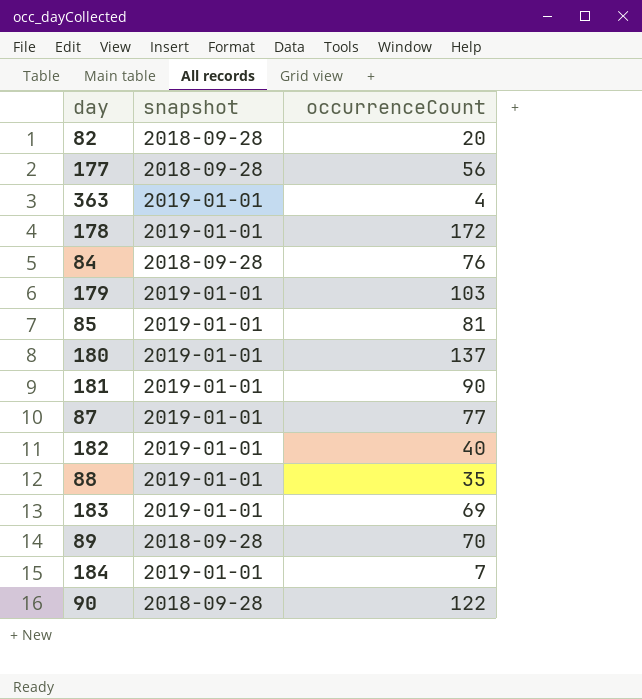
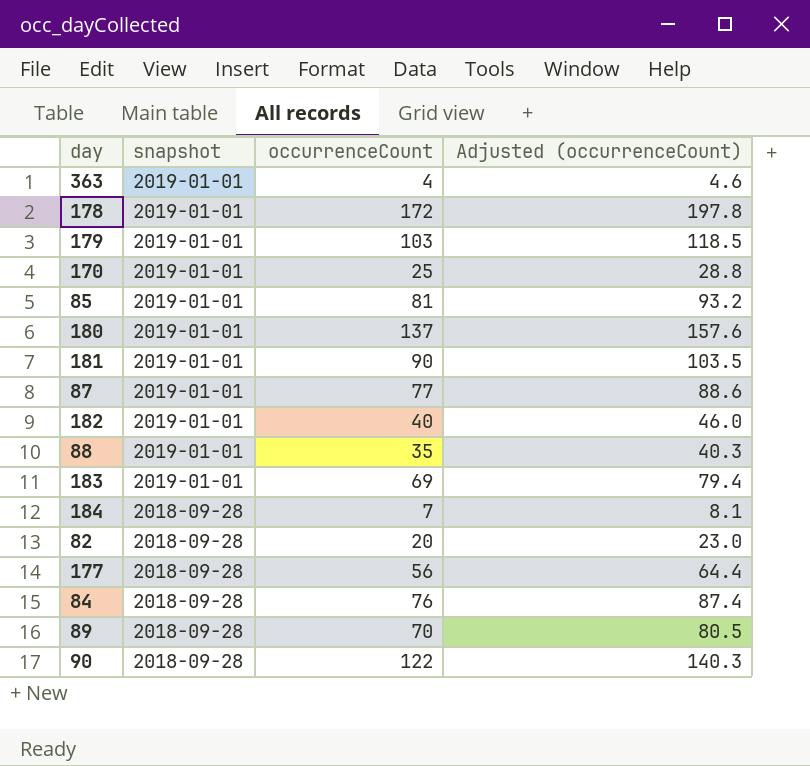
row order: none -> snapshot descending
column Adjusted (occurrenceCount) | formula: none -> [occurrenceCount] * 1.15
row 170: none -> 2019-01-01 | 25 | 28.8
184 | snapshot: 2019-01-01 -> 2018-09-28

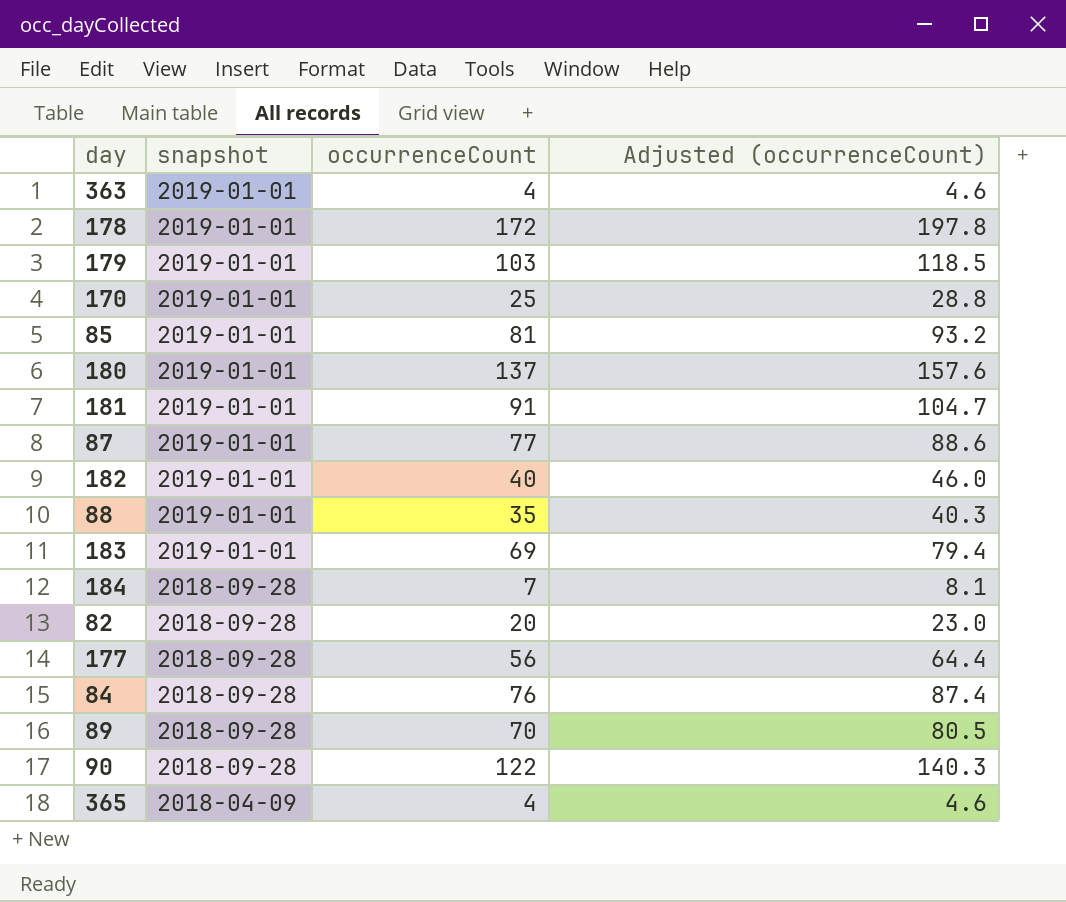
181 | occurrenceCount: 90 -> 91
181 | Adjusted (occurrenceCount): 103.5 -> 104.7
row 365: none -> 2018-04-09 | 4 | 4.6

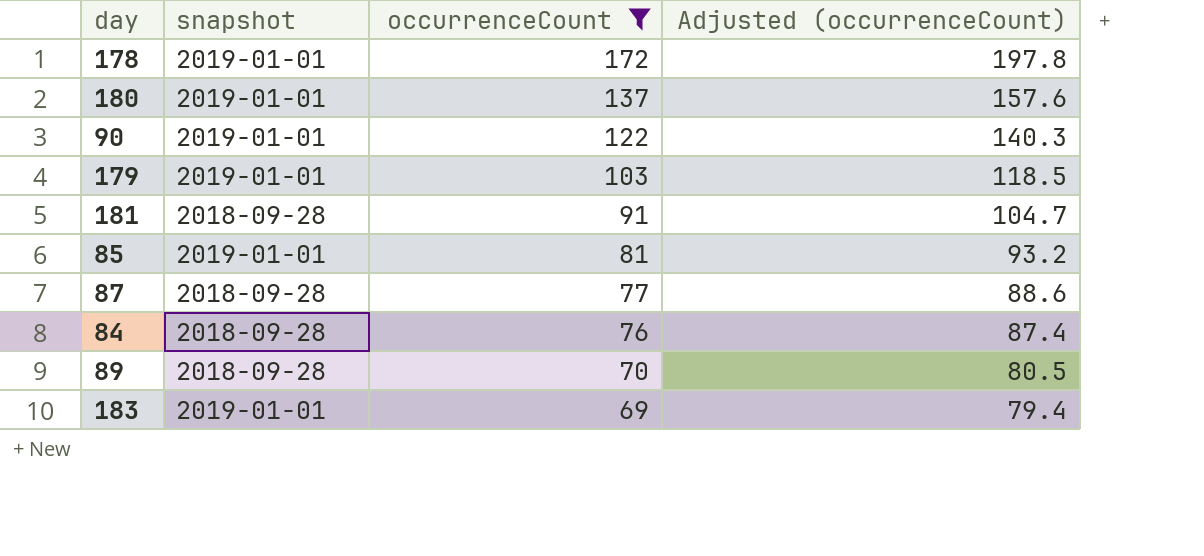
filter: none -> occurrenceCount >= 69
row order: snapshot descending -> occurrenceCount descending
90 | snapshot: 2018-09-28 -> 2019-01-01
181 | snapshot: 2019-01-01 -> 2018-09-28
87 | snapshot: 2019-01-01 -> 2018-09-28

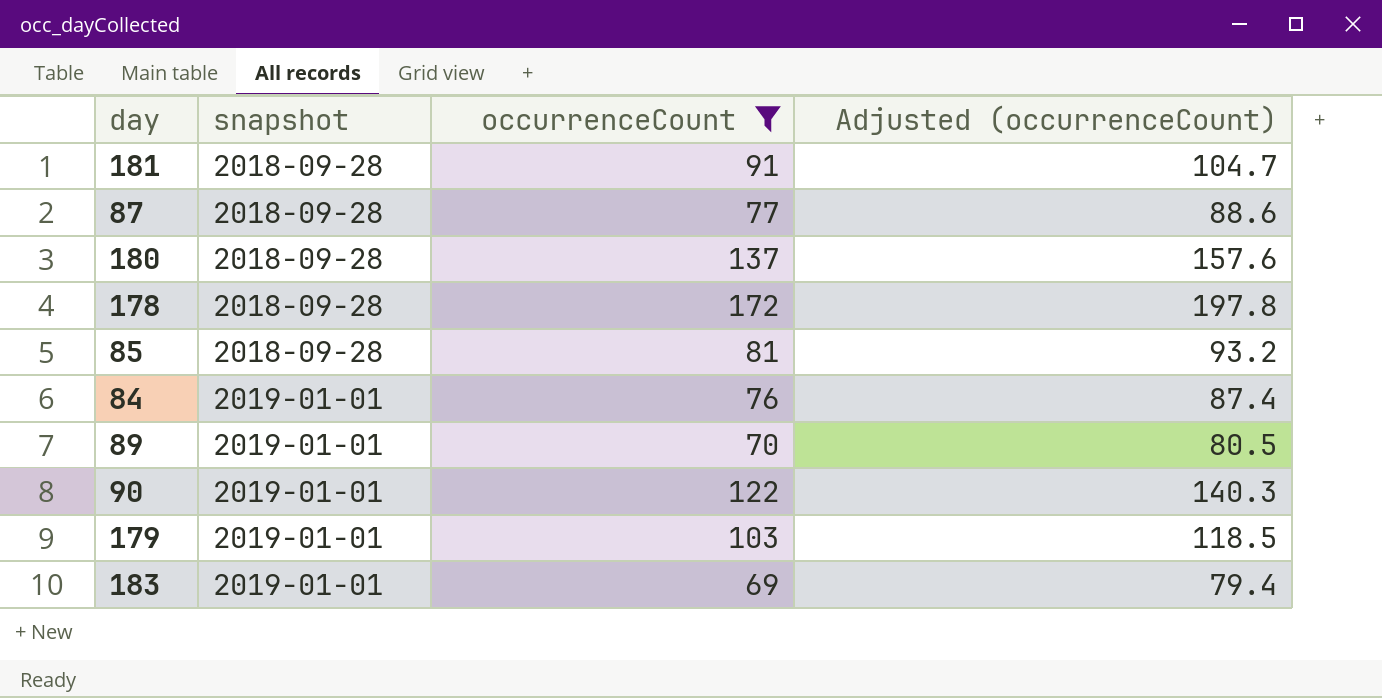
row order: occurrenceCount descending -> snapshot ascending
180 | snapshot: 2019-01-01 -> 2018-09-28
178 | snapshot: 2019-01-01 -> 2018-09-28
85 | snapshot: 2019-01-01 -> 2018-09-28
84 | snapshot: 2018-09-28 -> 2019-01-01
89 | snapshot: 2018-09-28 -> 2019-01-01

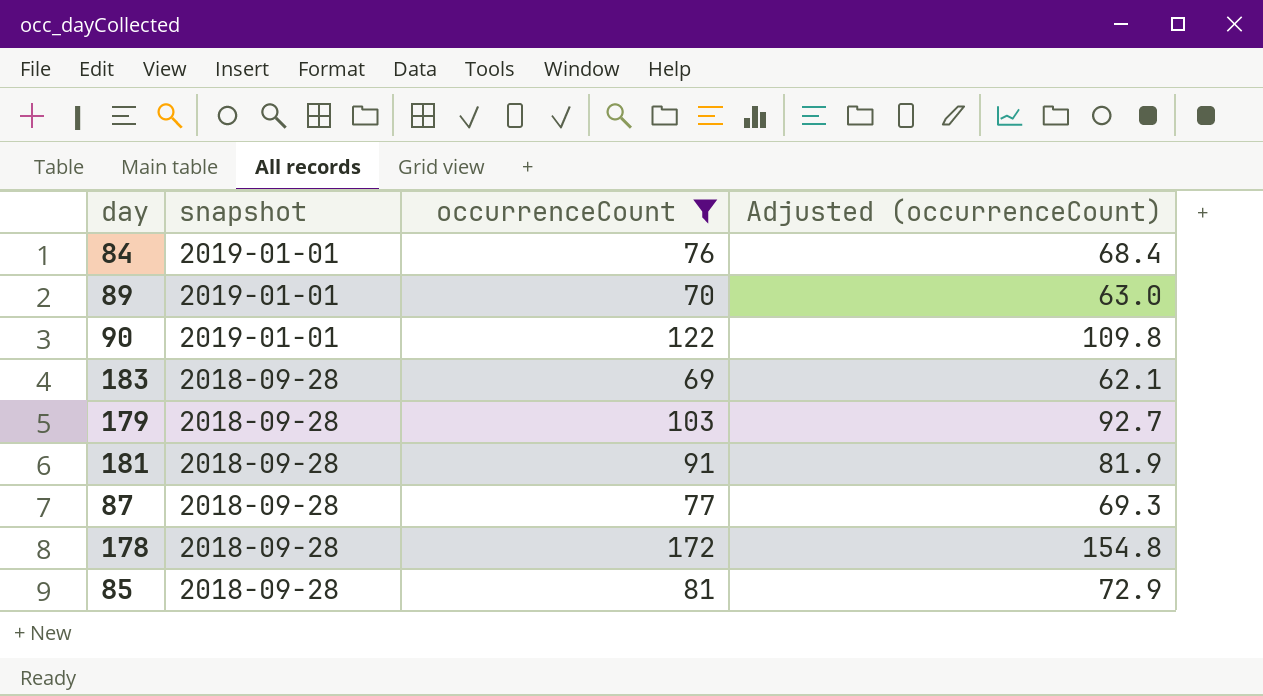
row order: snapshot ascending -> snapshot descending
column Adjusted (occurrenceCount) | formula: [occurrenceCount] * 1.15 -> [occurrenceCount] * 0.9
row 180: 2018-09-28 | 137 | 157.6 -> none
183 | snapshot: 2019-01-01 -> 2018-09-28
179 | snapshot: 2019-01-01 -> 2018-09-28

